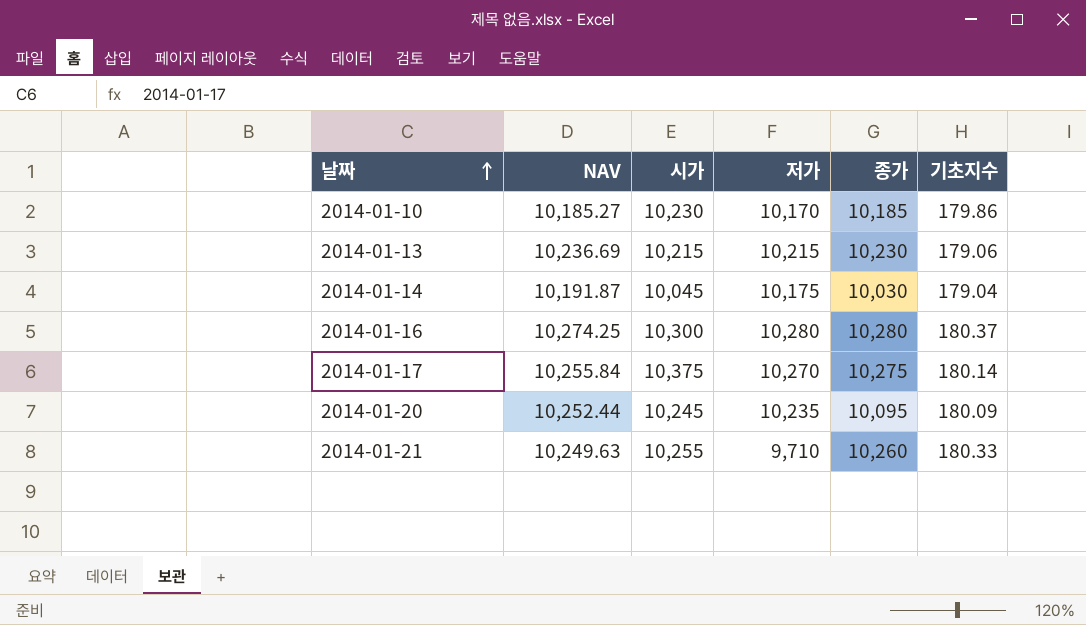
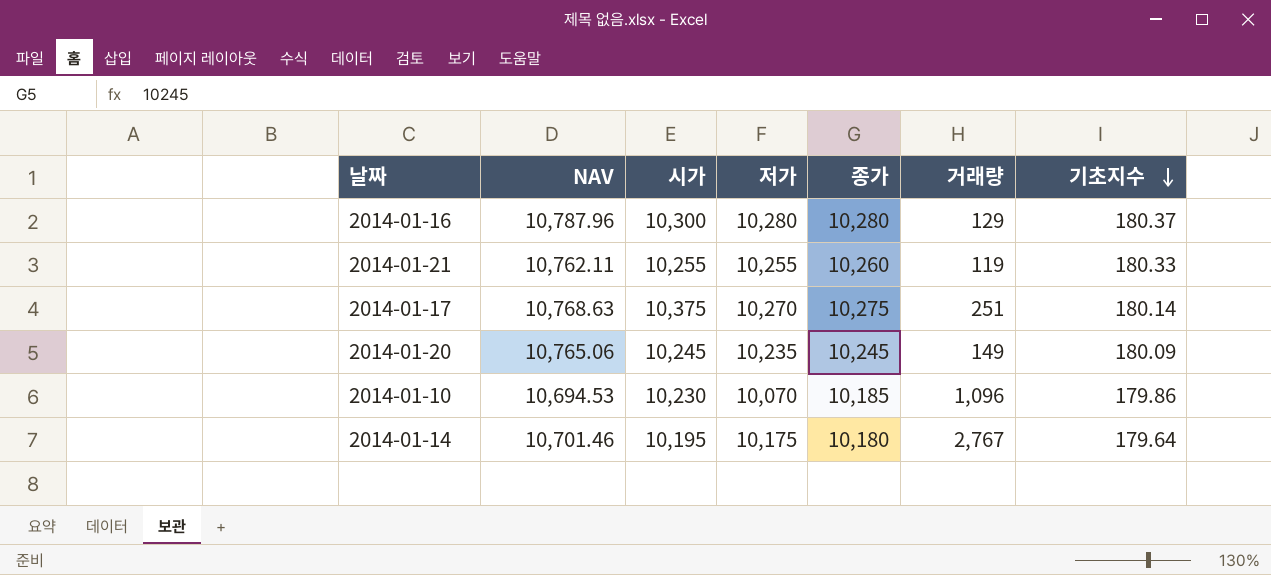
row order: 날짜 ascending -> 기초지수 descending
column 거래량 | position: none -> 6
row 2014-01-13: 10,236.69 | 10,215 | 10,215 | 10,230 | 179.06 -> none
2014-01-16 | NAV: 10,274.25 -> 10,787.96
2014-01-21 | NAV: 10,249.63 -> 10,762.11
2014-01-21 | 저가: 9,710 -> 10,255
2014-01-17 | NAV: 10,255.84 -> 10,768.63
2014-01-20 | NAV: 10,252.44 -> 10,765.06
2014-01-20 | 종가: 10,095 -> 10,245
2014-01-10 | NAV: 10,185.27 -> 10,694.53
2014-01-10 | 저가: 10,170 -> 10,070
2014-01-14 | NAV: 10,191.87 -> 10,701.46
2014-01-14 | 시가: 10,045 -> 10,195
2014-01-14 | 종가: 10,030 -> 10,180
2014-01-14 | 기초지수: 179.04 -> 179.64

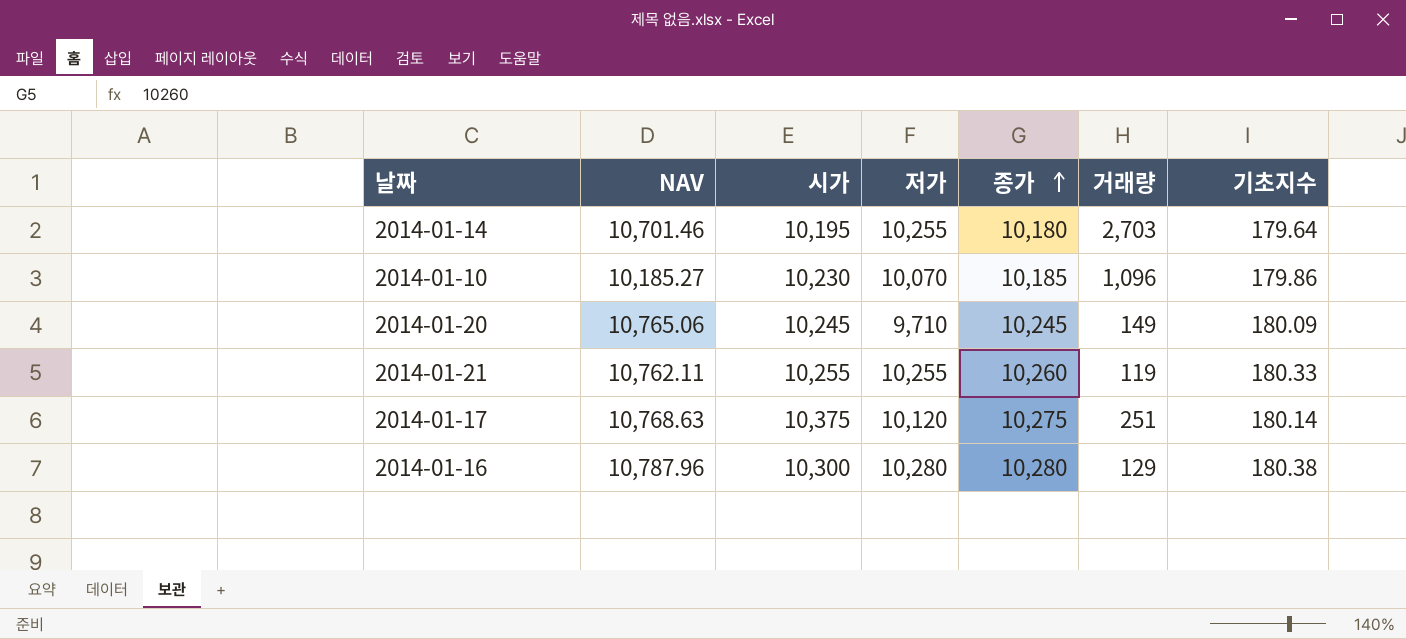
row order: 기초지수 descending -> 종가 ascending
2014-01-14 | 저가: 10,175 -> 10,255
2014-01-14 | 거래량: 2,767 -> 2,703
2014-01-10 | NAV: 10,694.53 -> 10,185.27
2014-01-20 | 저가: 10,235 -> 9,710
2014-01-17 | 저가: 10,270 -> 10,120
2014-01-16 | 기초지수: 180.37 -> 180.38

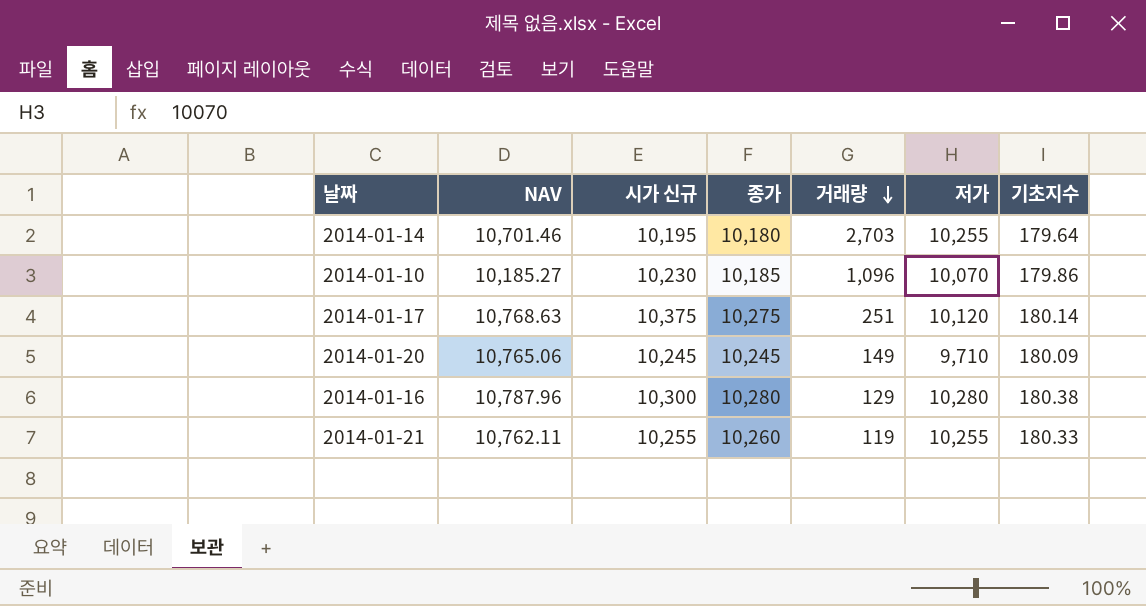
row order: 종가 ascending -> 거래량 descending
column name: 시가 -> 시가 신규
column 저가 | position: 4 -> 6

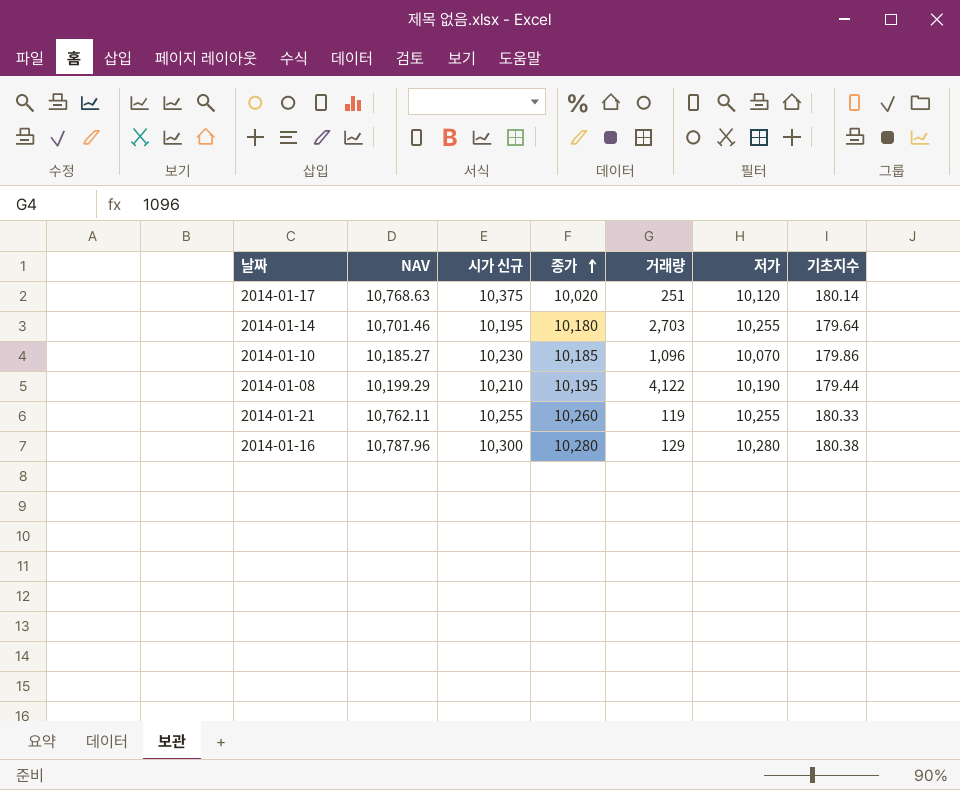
row order: 거래량 descending -> 종가 ascending
row 2014-01-20: 10,765.06 | 10,245 | 10,245 | 149 | 9,710 | 180.09 -> none
2014-01-17 | 종가: 10,275 -> 10,020
row 2014-01-08: none -> 10,199.29 | 10,210 | 10,195 | 4,122 | 10,190 | 179.44

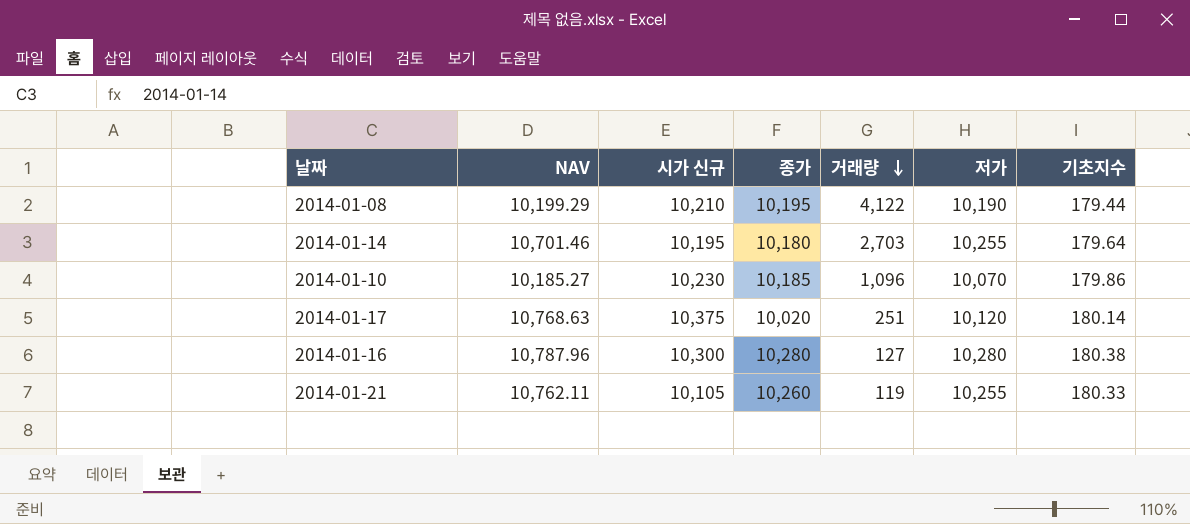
row order: 종가 ascending -> 거래량 descending
2014-01-16 | 거래량: 129 -> 127
2014-01-21 | 시가 신규: 10,255 -> 10,105

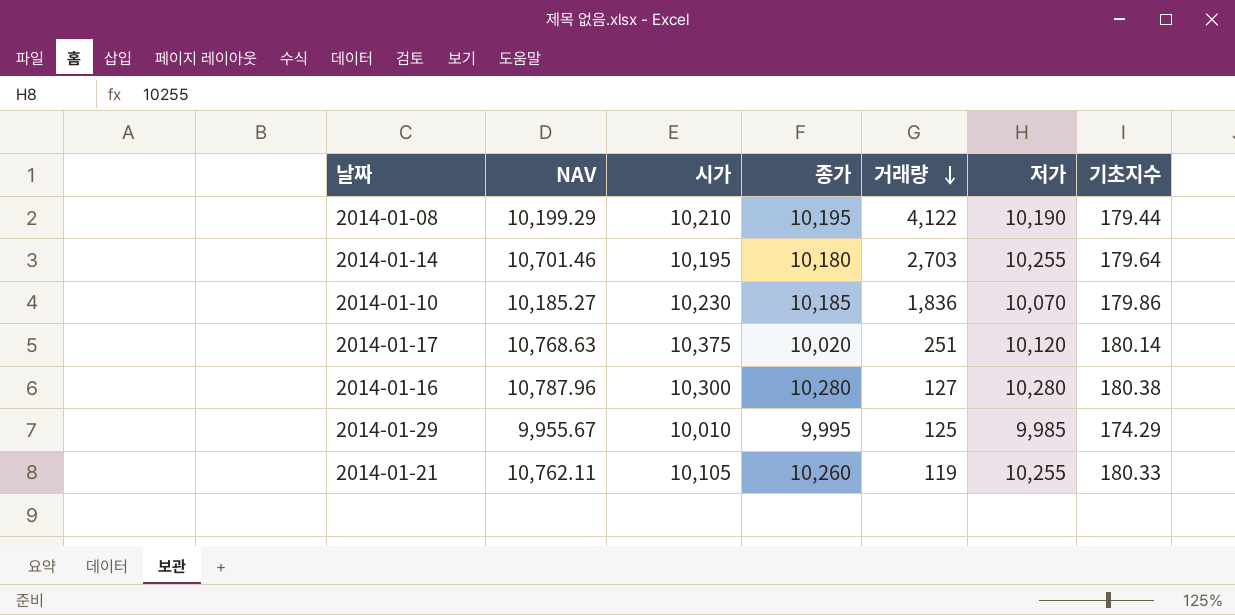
column name: 시가 신규 -> 시가
2014-01-10 | 거래량: 1,096 -> 1,836
row 2014-01-29: none -> 9,955.67 | 10,010 | 9,995 | 125 | 9,985 | 174.29

